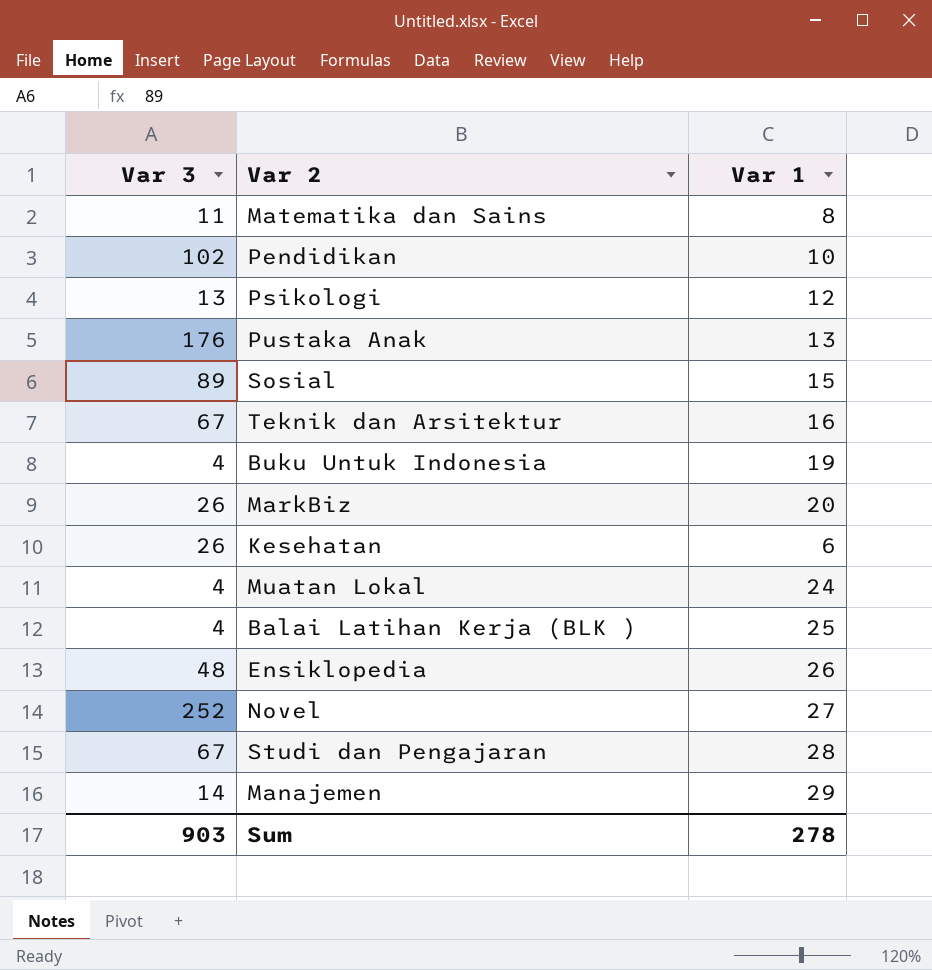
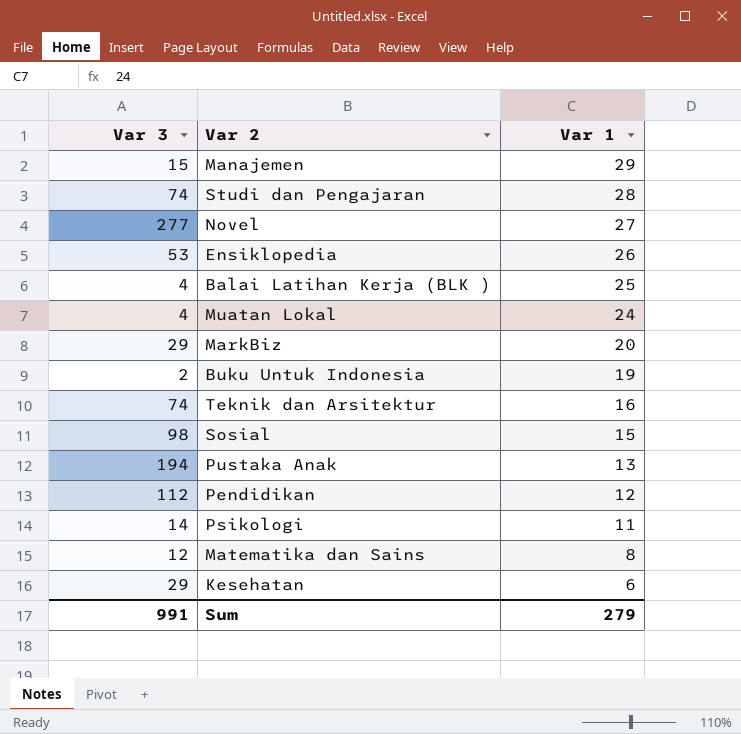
row order: none -> Var 1 descending
Manajemen | Var 3: 14 -> 15
Studi dan Pengajaran | Var 3: 67 -> 74
Novel | Var 3: 252 -> 277
Ensiklopedia | Var 3: 48 -> 53
MarkBiz | Var 3: 26 -> 29
Buku Untuk Indonesia | Var 3: 4 -> 2
Teknik dan Arsitektur | Var 3: 67 -> 74
Sosial | Var 3: 89 -> 98
Pustaka Anak | Var 3: 176 -> 194
Pendidikan | Var 3: 102 -> 112
Pendidikan | Var 1: 10 -> 12
Psikologi | Var 3: 13 -> 14
Psikologi | Var 1: 12 -> 11
Matematika dan Sains | Var 3: 11 -> 12
Kesehatan | Var 3: 26 -> 29
Sum | Var 3: 903 -> 991
Sum | Var 1: 278 -> 279

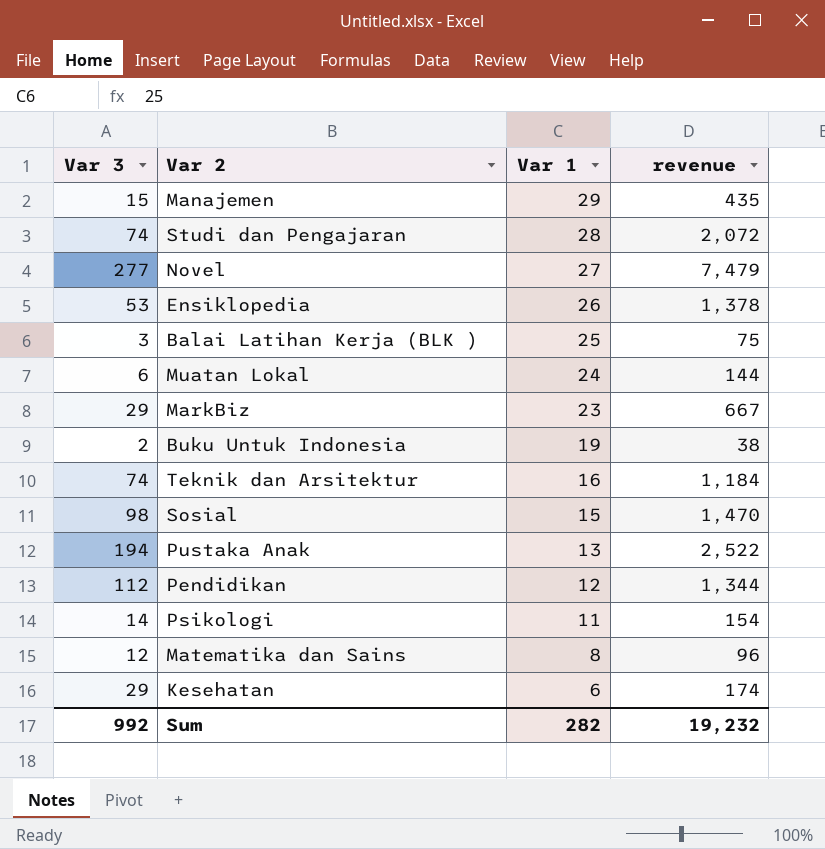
column revenue | formula: none -> [Var 3] * [Var 1]
Balai Latihan Kerja (BLK ) | Var 3: 4 -> 3
Muatan Lokal | Var 3: 4 -> 6
MarkBiz | Var 1: 20 -> 23
Sum | Var 3: 991 -> 992
Sum | Var 1: 279 -> 282

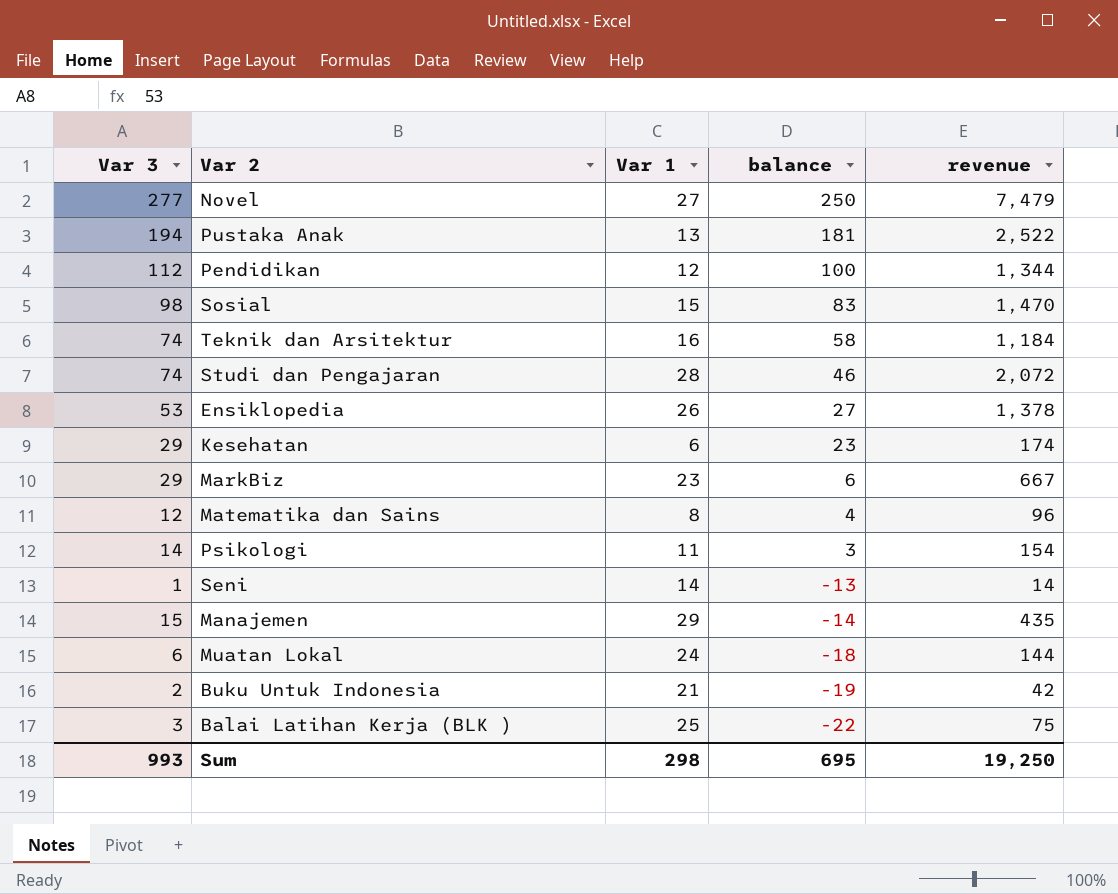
row order: Var 1 descending -> balance descending
column balance | formula: none -> [Var 3] - [Var 1]
row Seni: none -> 1 | 14 | -13 | 14
Buku Untuk Indonesia | Var 1: 19 -> 21
Buku Untuk Indonesia | revenue: 38 -> 42
Sum | Var 3: 992 -> 993
Sum | Var 1: 282 -> 298
Sum | revenue: 19,232 -> 19,250

